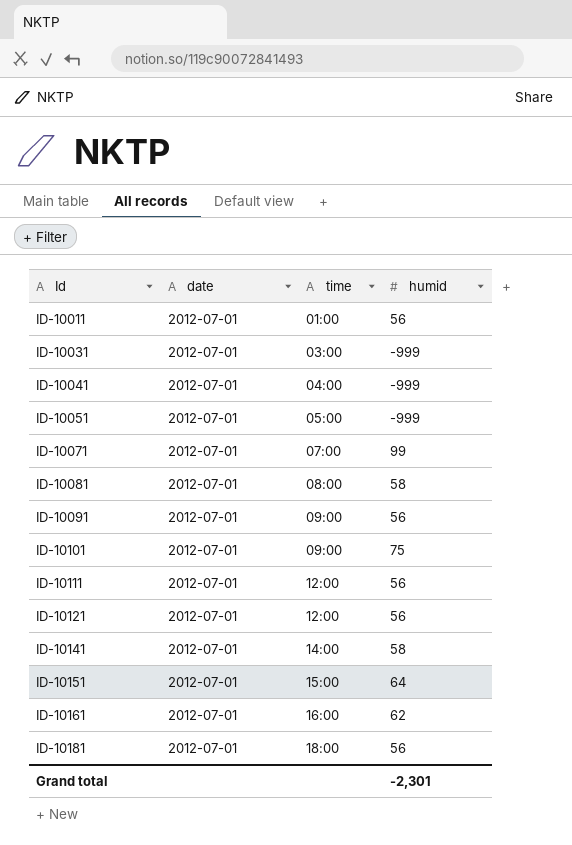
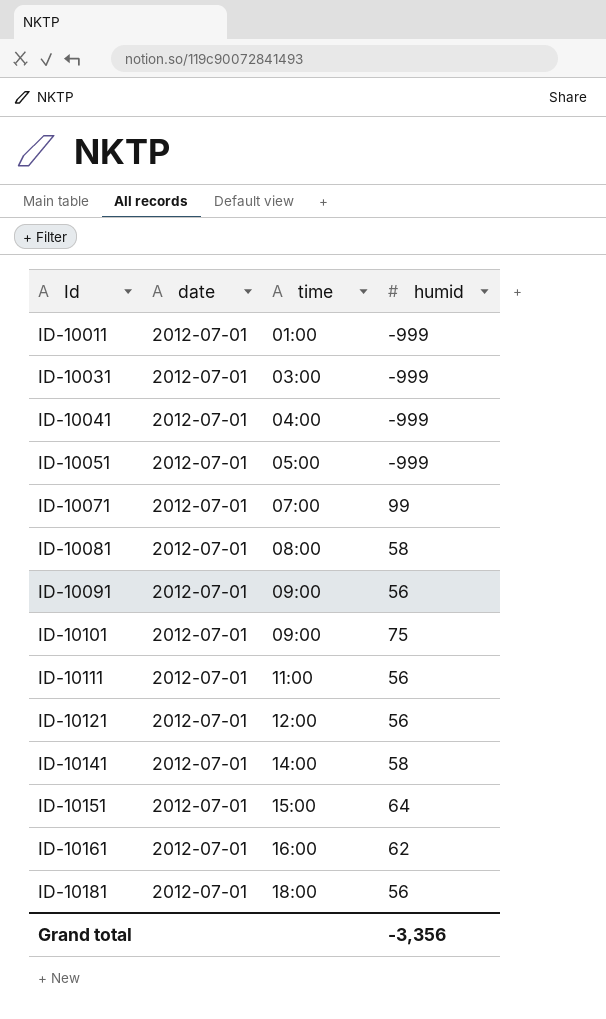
ID-10011 | humid: 56 -> -999
ID-10111 | time: 12:00 -> 11:00
Grand total | humid: -2,301 -> -3,356

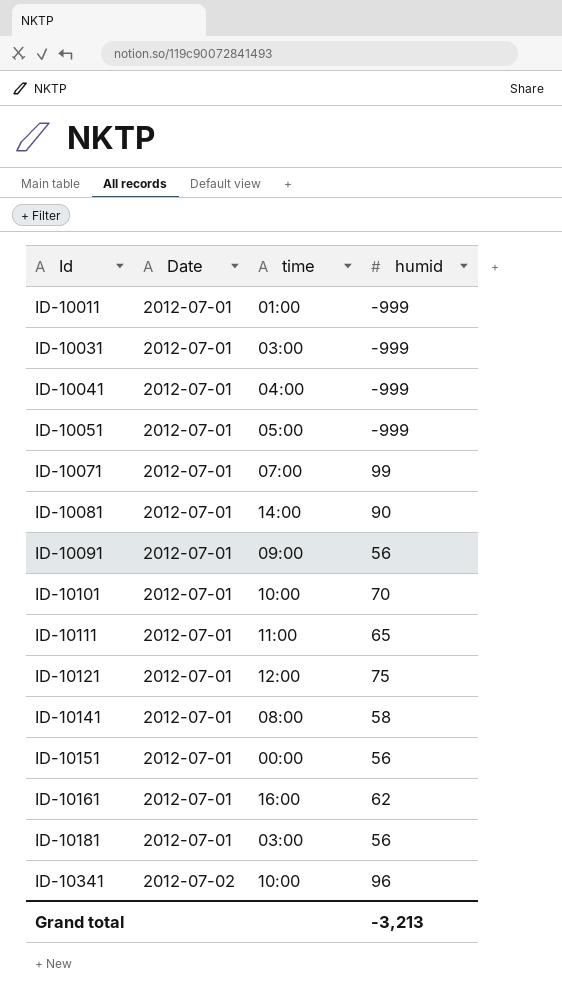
column name: date -> Date
ID-10081 | time: 08:00 -> 14:00
ID-10081 | humid: 58 -> 90
ID-10101 | time: 09:00 -> 10:00
ID-10101 | humid: 75 -> 70
ID-10111 | humid: 56 -> 65
ID-10121 | humid: 56 -> 75
ID-10141 | time: 14:00 -> 08:00
ID-10151 | time: 15:00 -> 00:00
ID-10151 | humid: 64 -> 56
ID-10181 | time: 18:00 -> 03:00
row ID-10341: none -> 2012-07-02 | 10:00 | 96
Grand total | humid: -3,356 -> -3,213

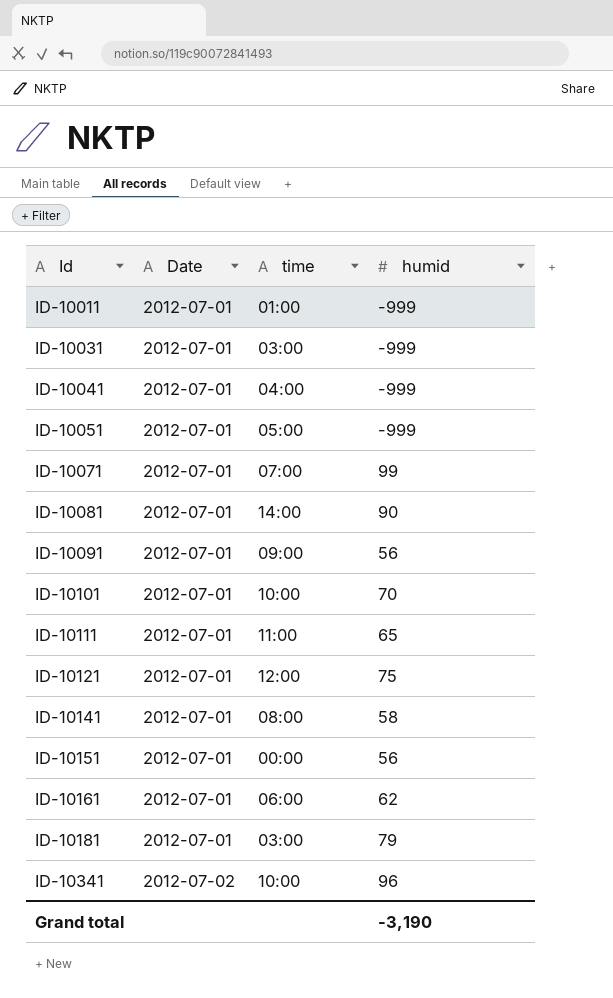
ID-10161 | time: 16:00 -> 06:00
ID-10181 | humid: 56 -> 79
Grand total | humid: -3,213 -> -3,190

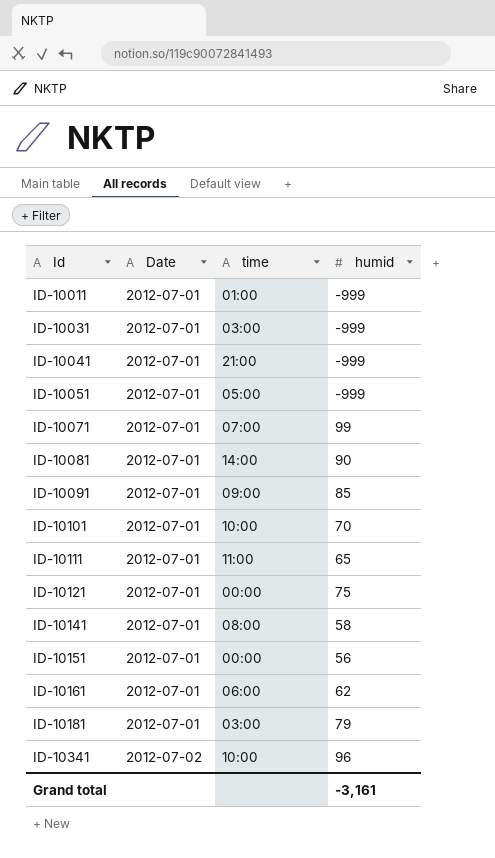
ID-10041 | time: 04:00 -> 21:00
ID-10091 | humid: 56 -> 85
ID-10121 | time: 12:00 -> 00:00
Grand total | humid: -3,190 -> -3,161

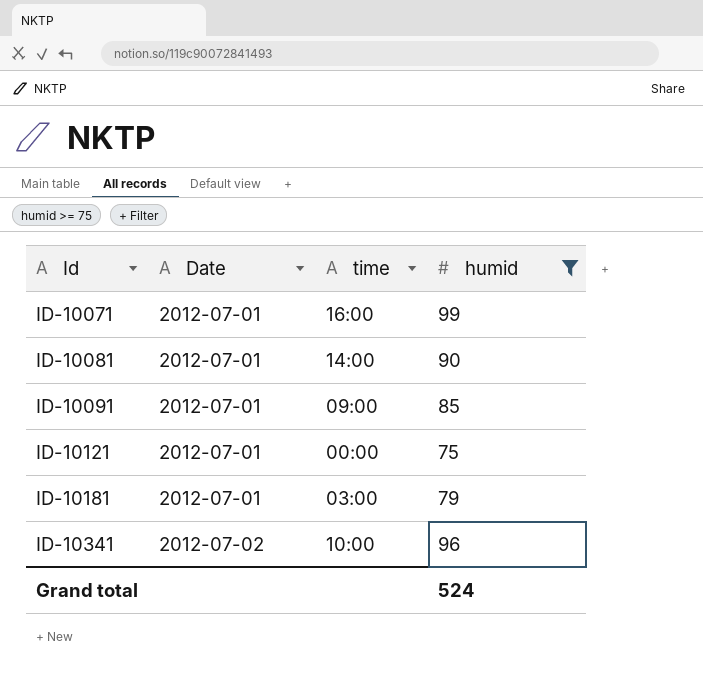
filter: none -> humid >= 75
ID-10071 | time: 07:00 -> 16:00
Grand total | humid: -3,161 -> 524

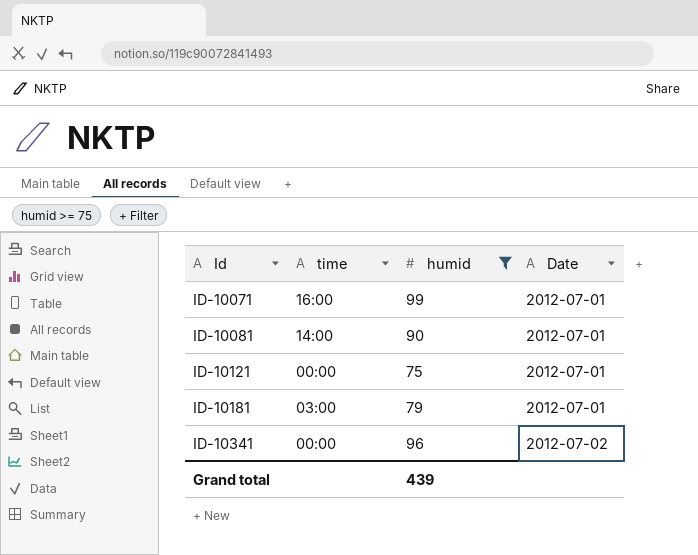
column Date | position: 2 -> 4
row ID-10091: 2012-07-01 | 09:00 | 85 -> none
ID-10341 | time: 10:00 -> 00:00
Grand total | humid: 524 -> 439

